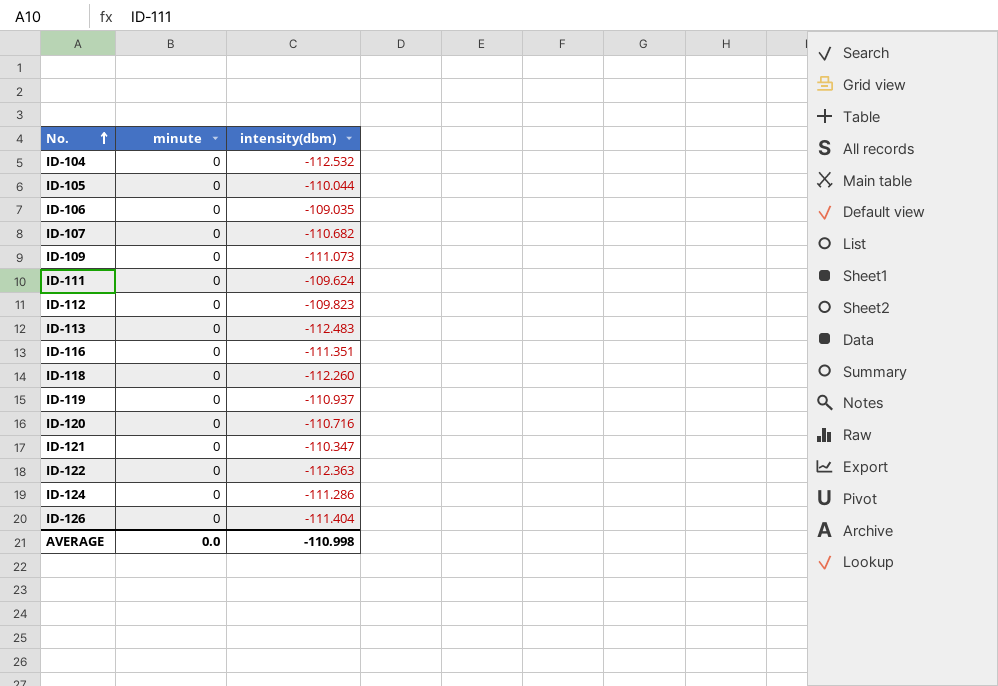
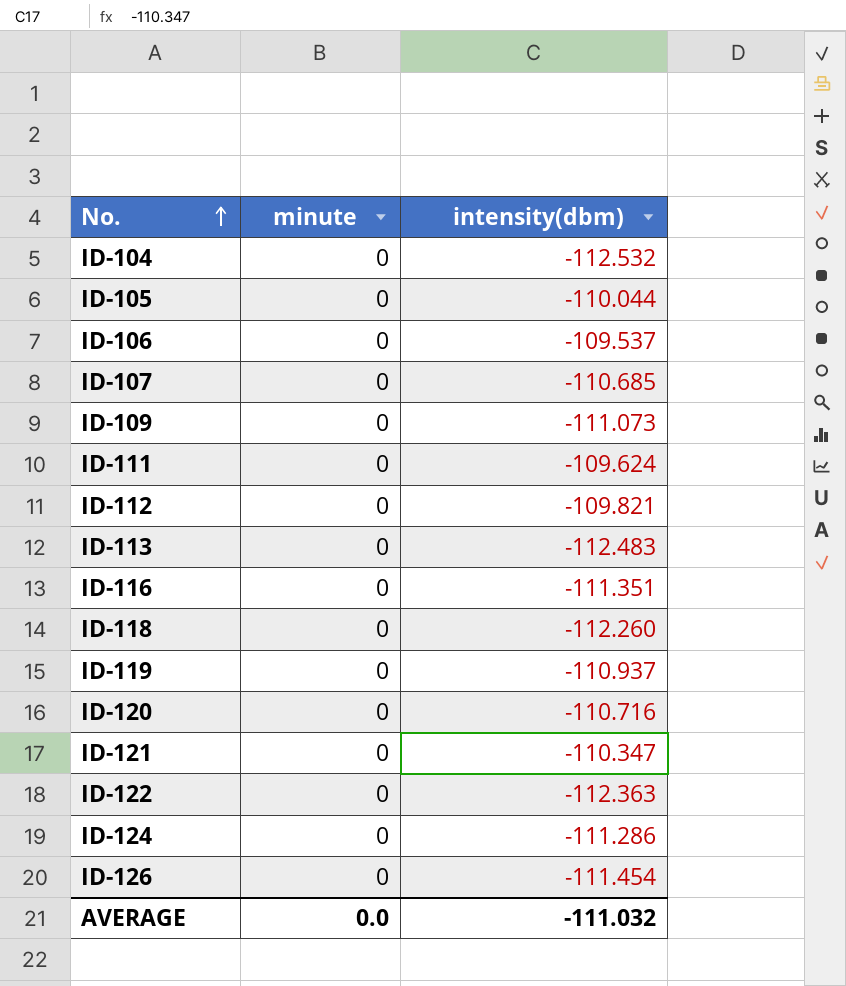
ID-106 | intensity(dbm): -109.035 -> -109.537
ID-107 | intensity(dbm): -110.682 -> -110.685
ID-112 | intensity(dbm): -109.823 -> -109.821
ID-126 | intensity(dbm): -111.404 -> -111.454
AVERAGE | intensity(dbm): -110.998 -> -111.032

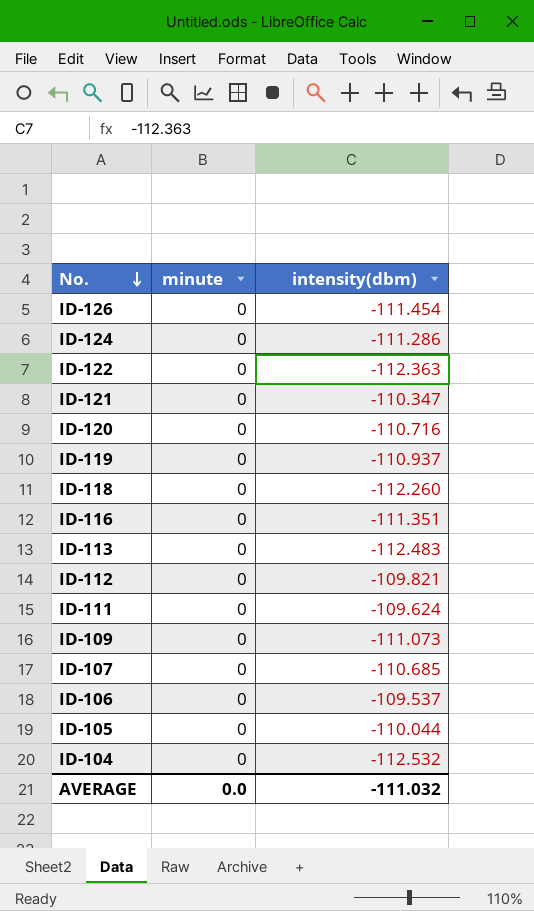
row order: No. ascending -> No. descending

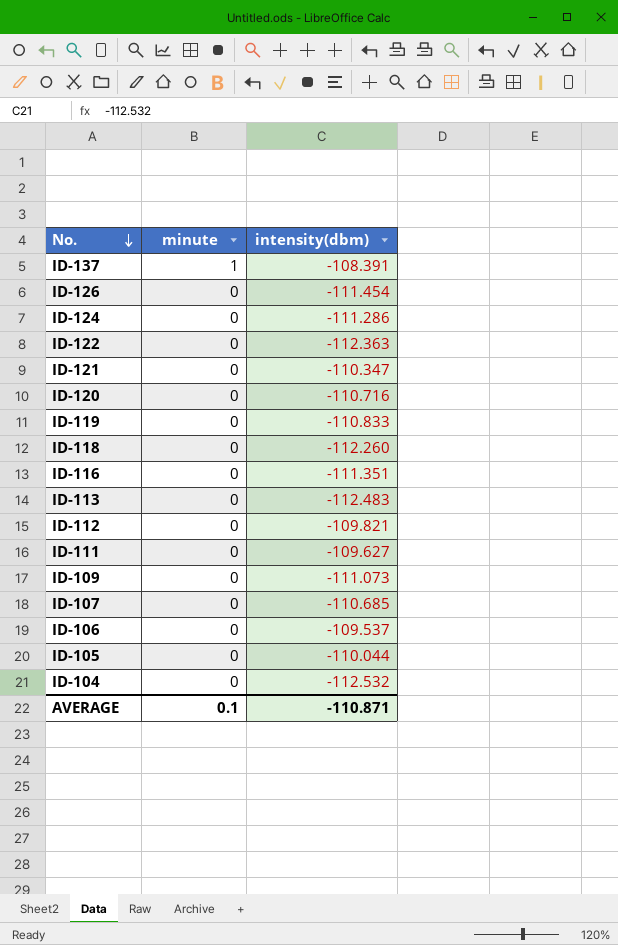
row ID-137: none -> 1 | -108.391
ID-119 | intensity(dbm): -110.937 -> -110.833
ID-111 | intensity(dbm): -109.624 -> -109.627
AVERAGE | minute: 0.0 -> 0.1
AVERAGE | intensity(dbm): -111.032 -> -110.871

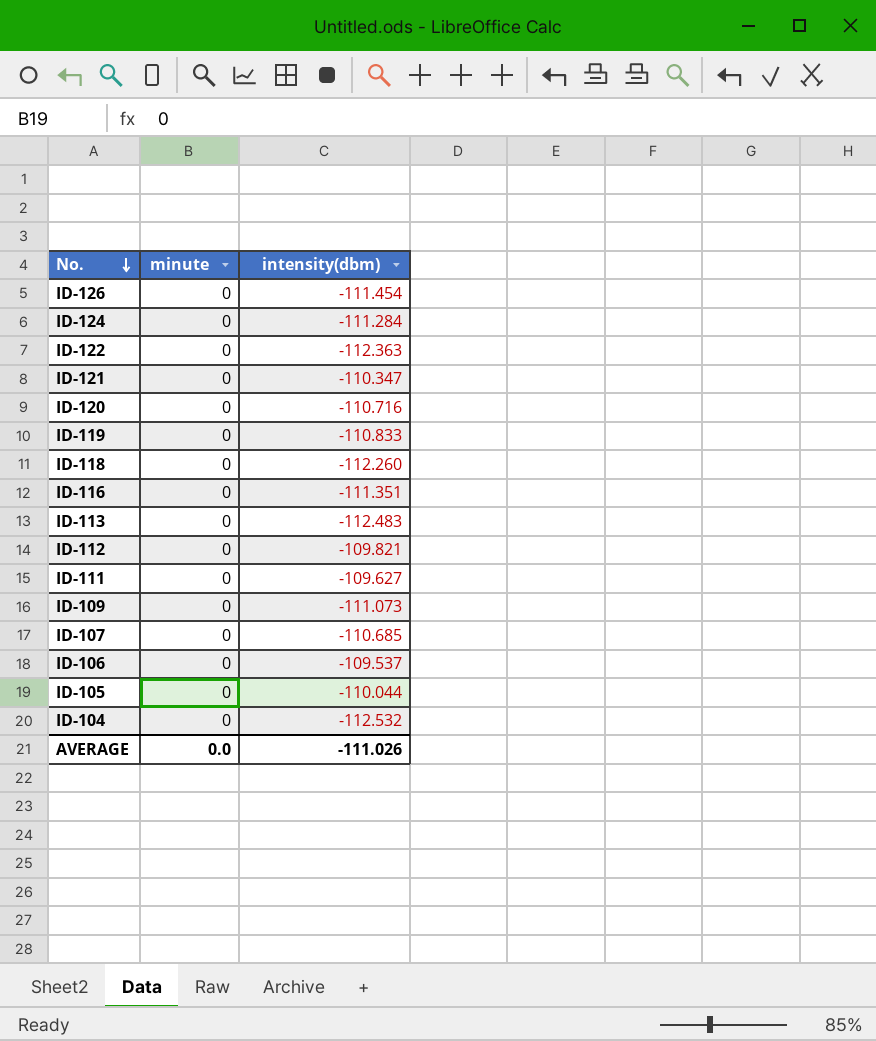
row ID-137: 1 | -108.391 -> none
ID-124 | intensity(dbm): -111.286 -> -111.284
AVERAGE | minute: 0.1 -> 0.0
AVERAGE | intensity(dbm): -110.871 -> -111.026

